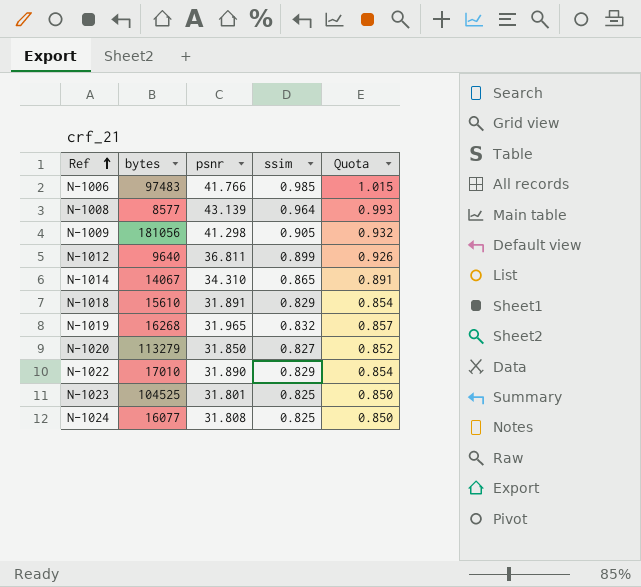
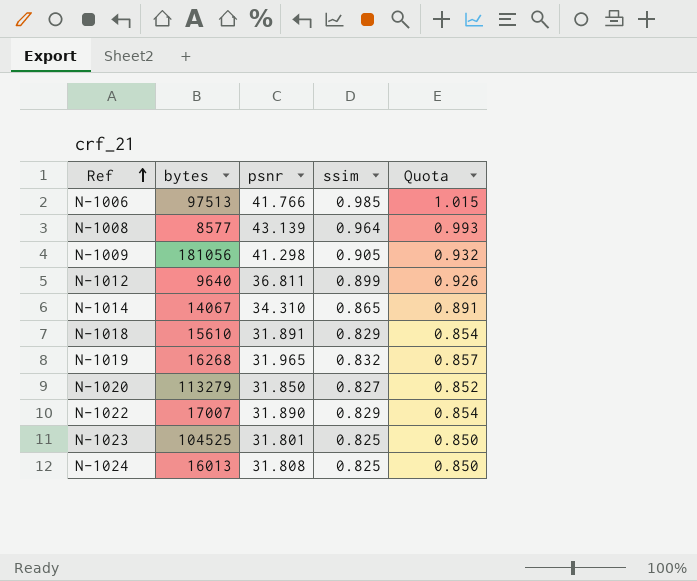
N-1006 | bytes: 97483 -> 97513
N-1022 | bytes: 17010 -> 17007
N-1024 | bytes: 16077 -> 16013

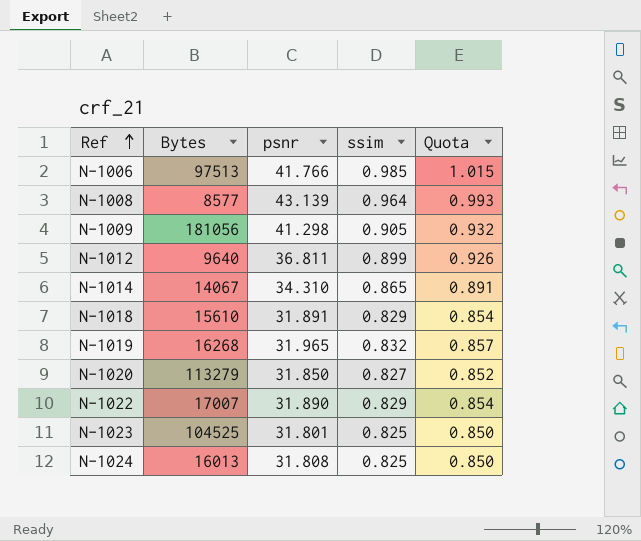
column name: bytes -> Bytes

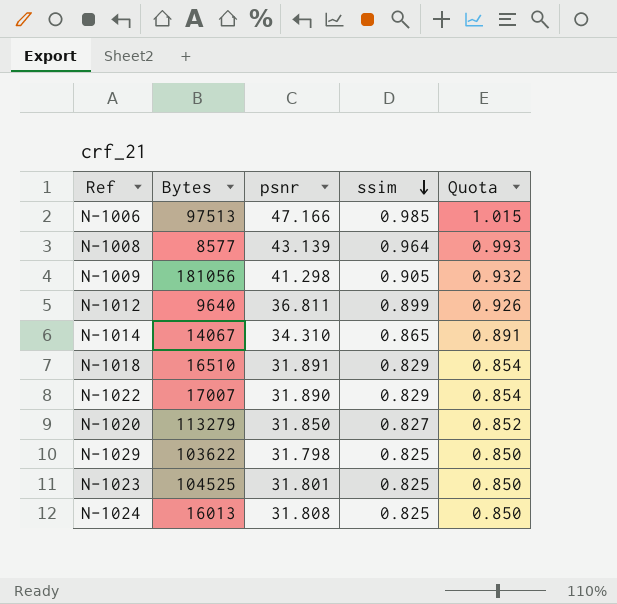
row order: Ref ascending -> ssim descending
row N-1019: 16268 | 31.965 | 0.832 | 0.857 -> none
N-1006 | psnr: 41.766 -> 47.166
N-1018 | Bytes: 15610 -> 16510
row N-1029: none -> 103622 | 31.798 | 0.825 | 0.850

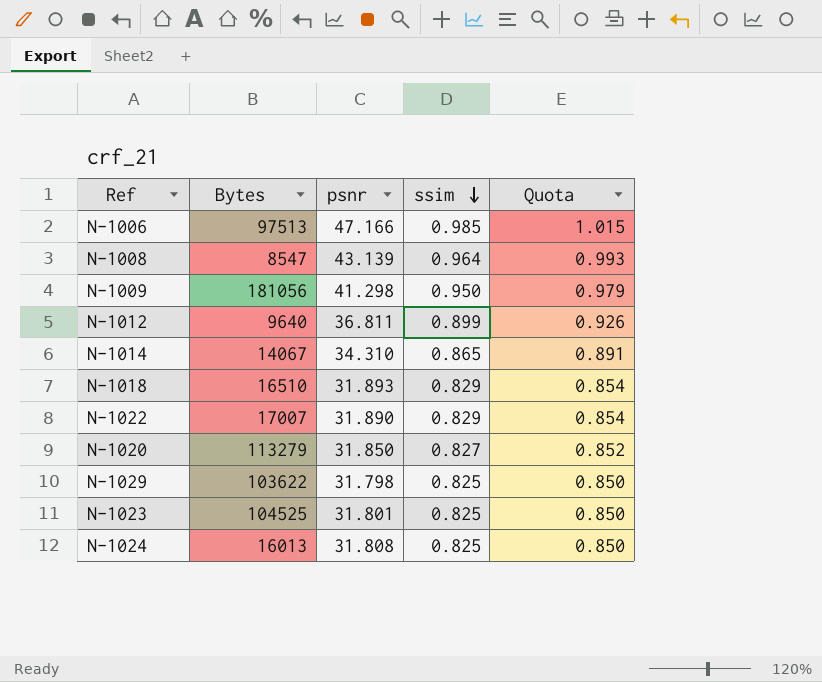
N-1008 | Bytes: 8577 -> 8547
N-1009 | ssim: 0.905 -> 0.950
N-1009 | Quota: 0.932 -> 0.979
N-1018 | psnr: 31.891 -> 31.893

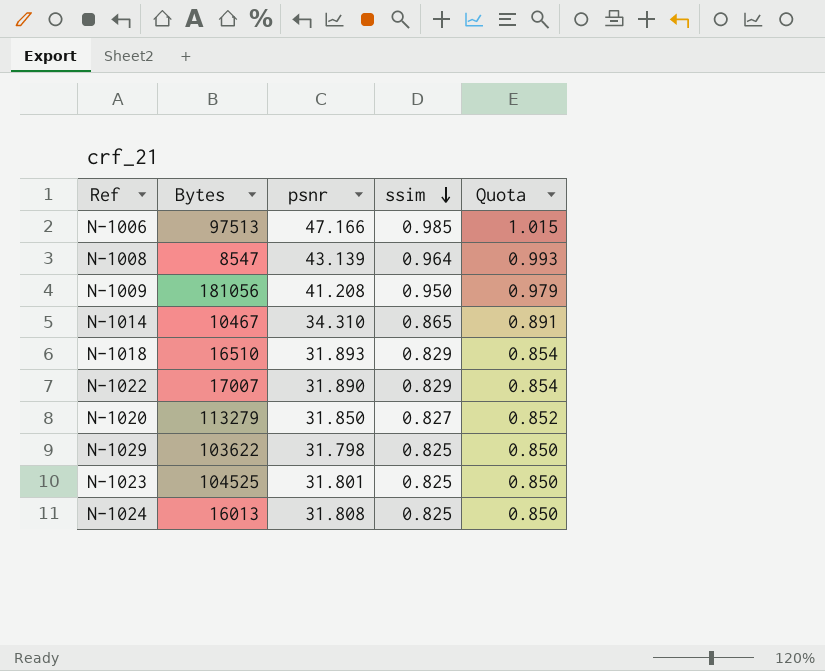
row N-1012: 9640 | 36.811 | 0.899 | 0.926 -> none
N-1009 | psnr: 41.298 -> 41.208
N-1014 | Bytes: 14067 -> 10467

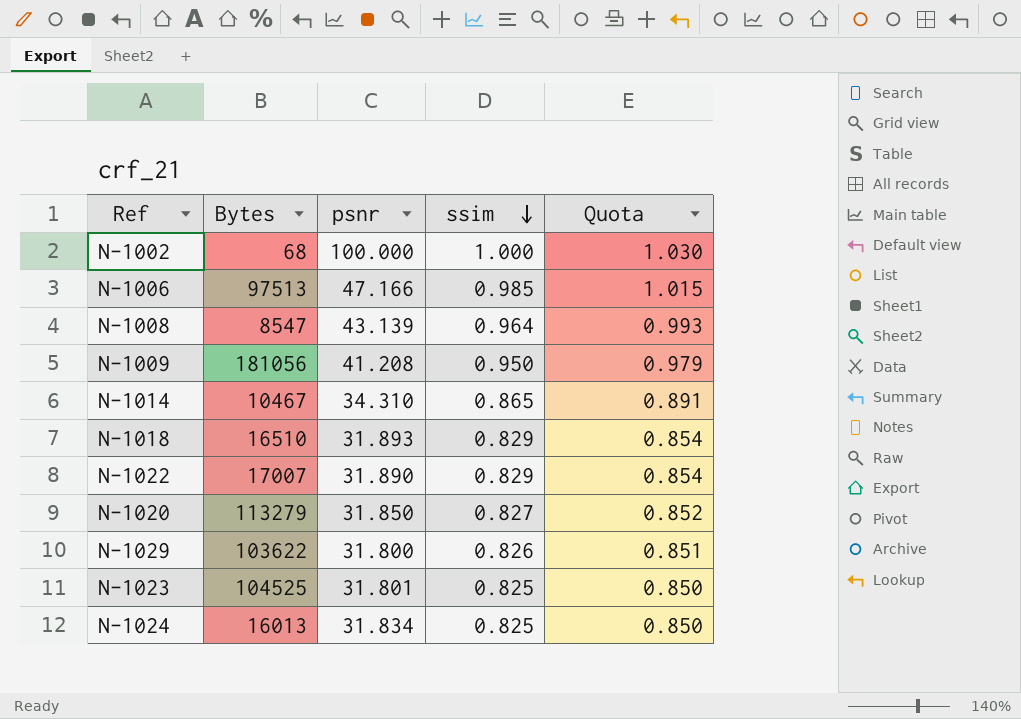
row N-1002: none -> 68 | 100.000 | 1.000 | 1.030
N-1029 | psnr: 31.798 -> 31.800
N-1029 | ssim: 0.825 -> 0.826
N-1029 | Quota: 0.850 -> 0.851
N-1024 | psnr: 31.808 -> 31.834

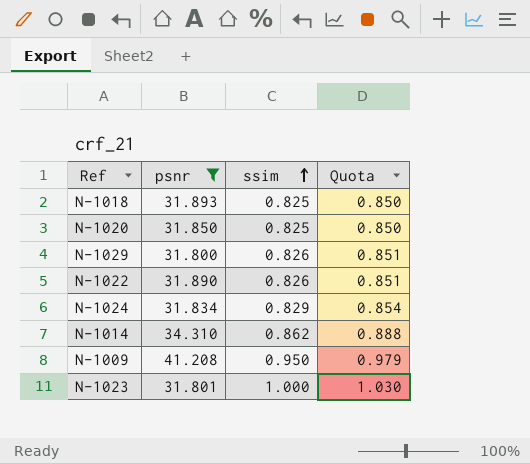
filter: none -> psnr <= 41.208
row order: ssim descending -> ssim ascending
column Bytes | position: 2 -> none
N-1018 | ssim: 0.829 -> 0.825
N-1018 | Quota: 0.854 -> 0.850
N-1020 | ssim: 0.827 -> 0.825
N-1020 | Quota: 0.852 -> 0.850
N-1022 | ssim: 0.829 -> 0.826
N-1022 | Quota: 0.854 -> 0.851
N-1024 | ssim: 0.825 -> 0.829
N-1024 | Quota: 0.850 -> 0.854
N-1014 | ssim: 0.865 -> 0.862
N-1014 | Quota: 0.891 -> 0.888
N-1023 | ssim: 0.825 -> 1.000
N-1023 | Quota: 0.850 -> 1.030

